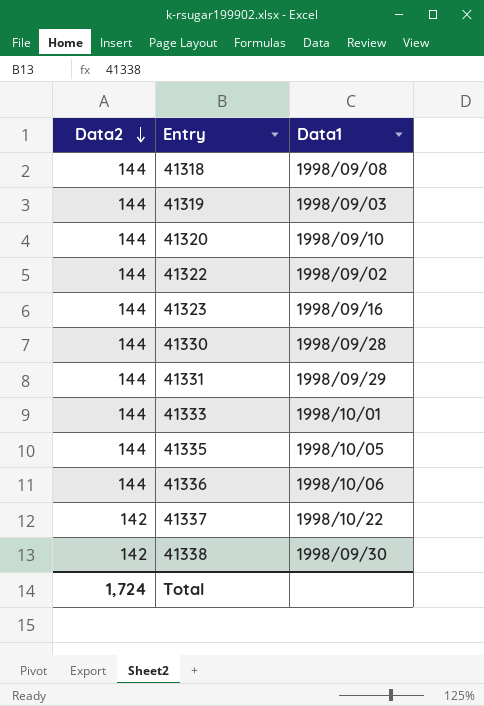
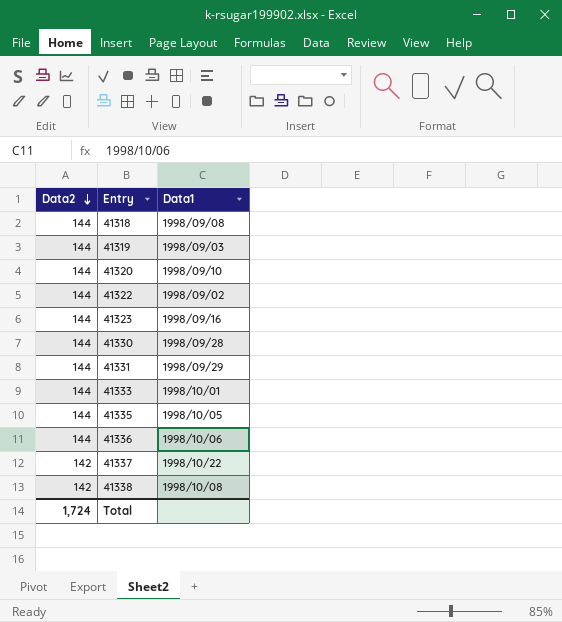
41338 | Data1: 1998/09/30 -> 1998/10/08

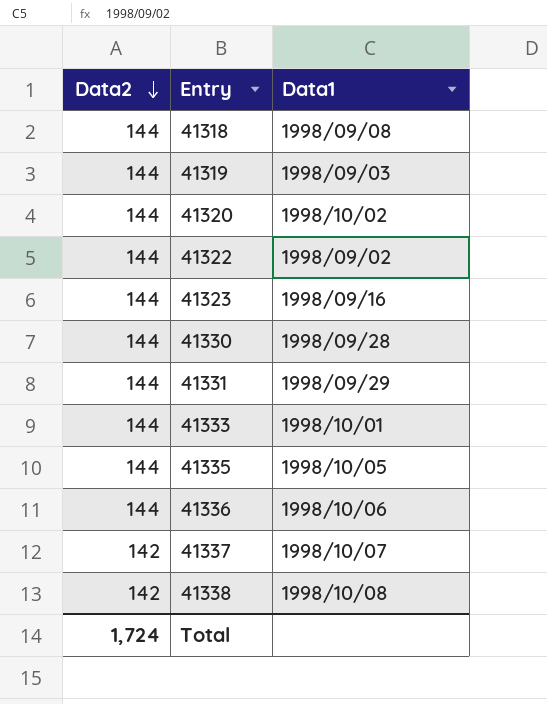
41320 | Data1: 1998/09/10 -> 1998/10/02
41337 | Data1: 1998/10/22 -> 1998/10/07

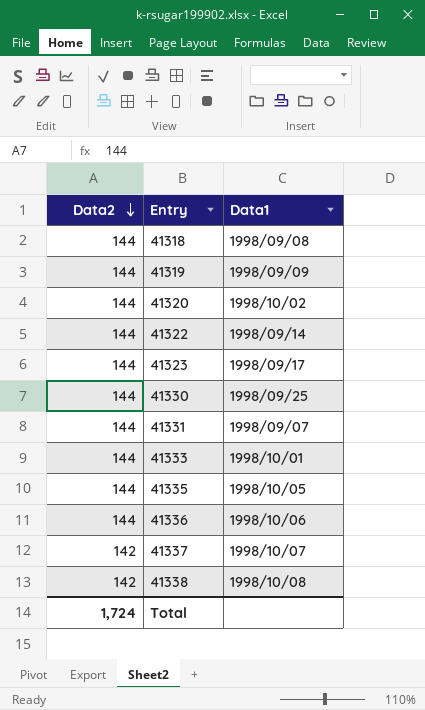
41319 | Data1: 1998/09/03 -> 1998/09/09
41322 | Data1: 1998/09/02 -> 1998/09/14
41323 | Data1: 1998/09/16 -> 1998/09/17
41330 | Data1: 1998/09/28 -> 1998/09/25
41331 | Data1: 1998/09/29 -> 1998/09/07

